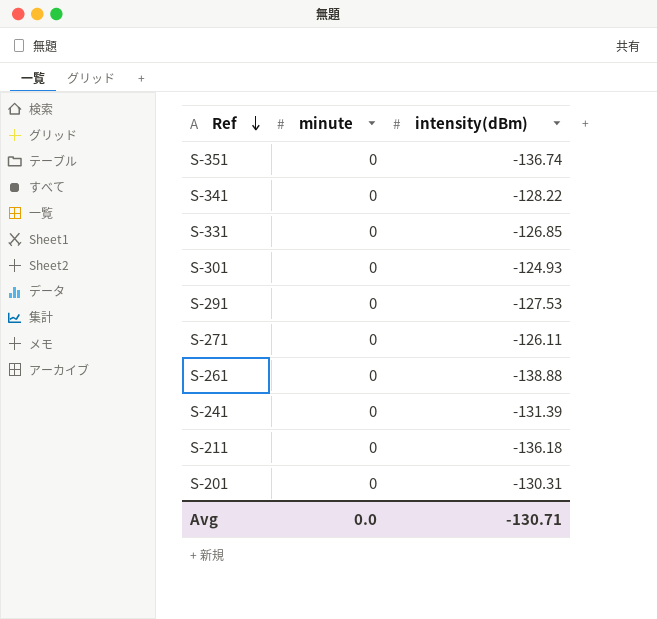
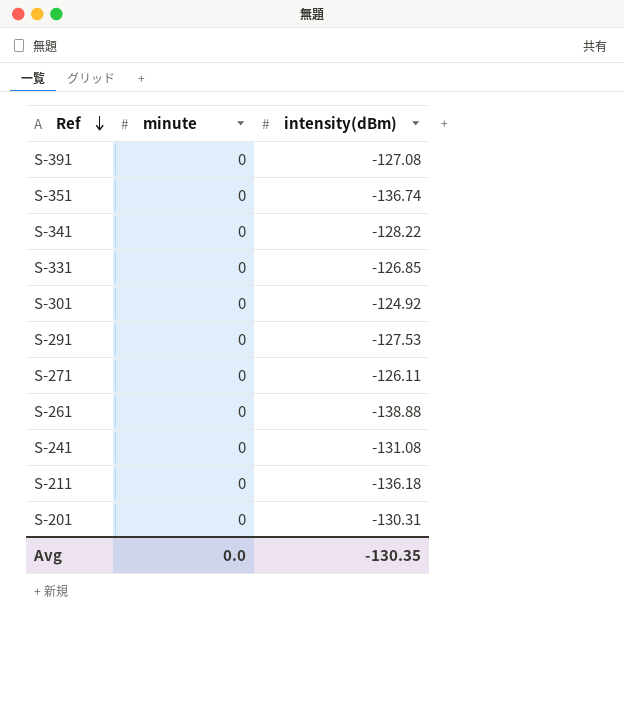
row S-391: none -> 0 | -127.08
S-301 | intensity(dBm): -124.93 -> -124.92
S-241 | intensity(dBm): -131.39 -> -131.08
Avg | intensity(dBm): -130.71 -> -130.35

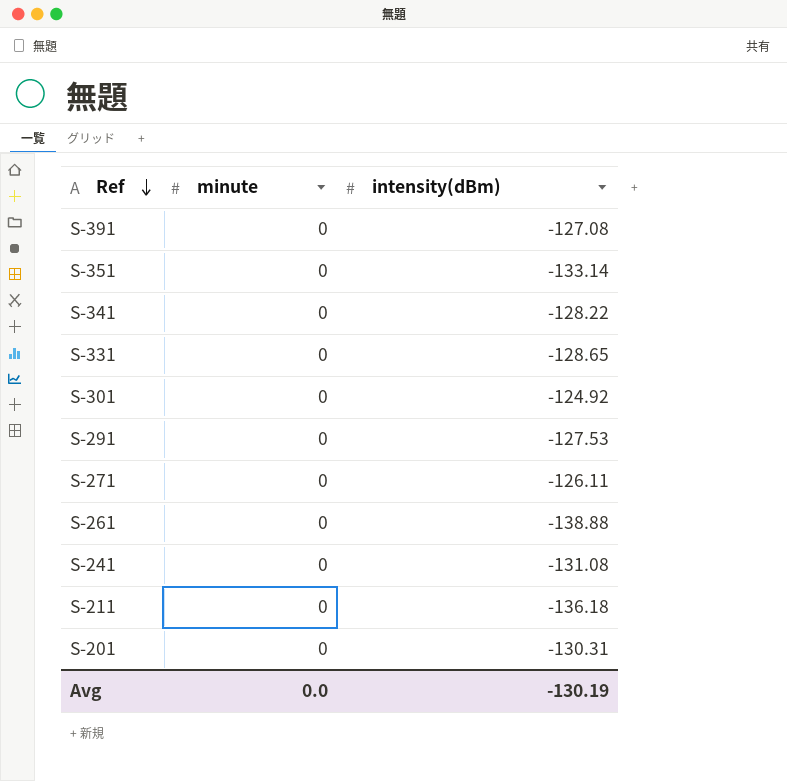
S-351 | intensity(dBm): -136.74 -> -133.14
S-331 | intensity(dBm): -126.85 -> -128.65
Avg | intensity(dBm): -130.35 -> -130.19

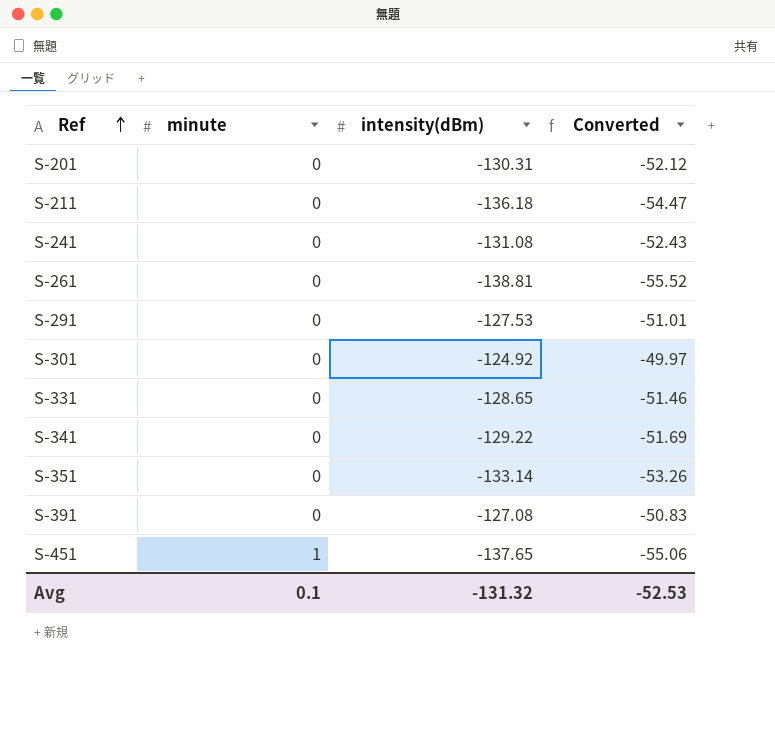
row order: Ref descending -> Ref ascending
column Converted | formula: none -> [intensity(dBm)] * 0.4
row S-271: 0 | -126.11 -> none
S-261 | intensity(dBm): -138.88 -> -138.81
S-341 | intensity(dBm): -128.22 -> -129.22
row S-451: none -> 1 | -137.65 | -55.06
Avg | minute: 0.0 -> 0.1
Avg | intensity(dBm): -130.19 -> -131.32

